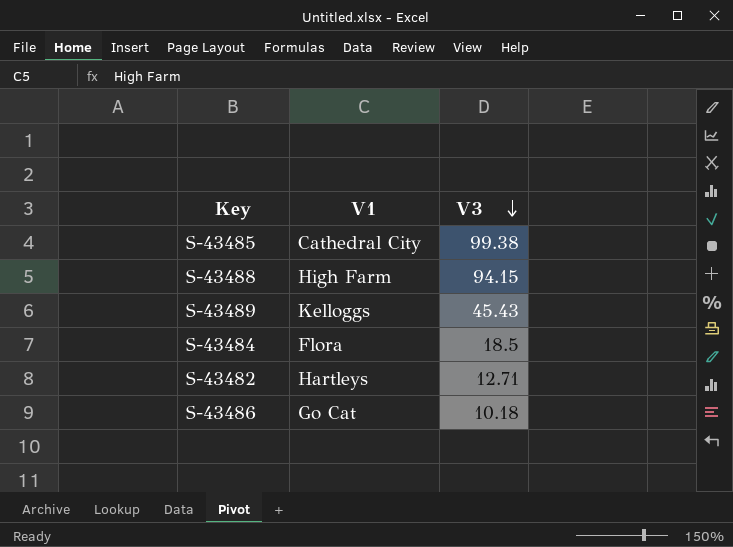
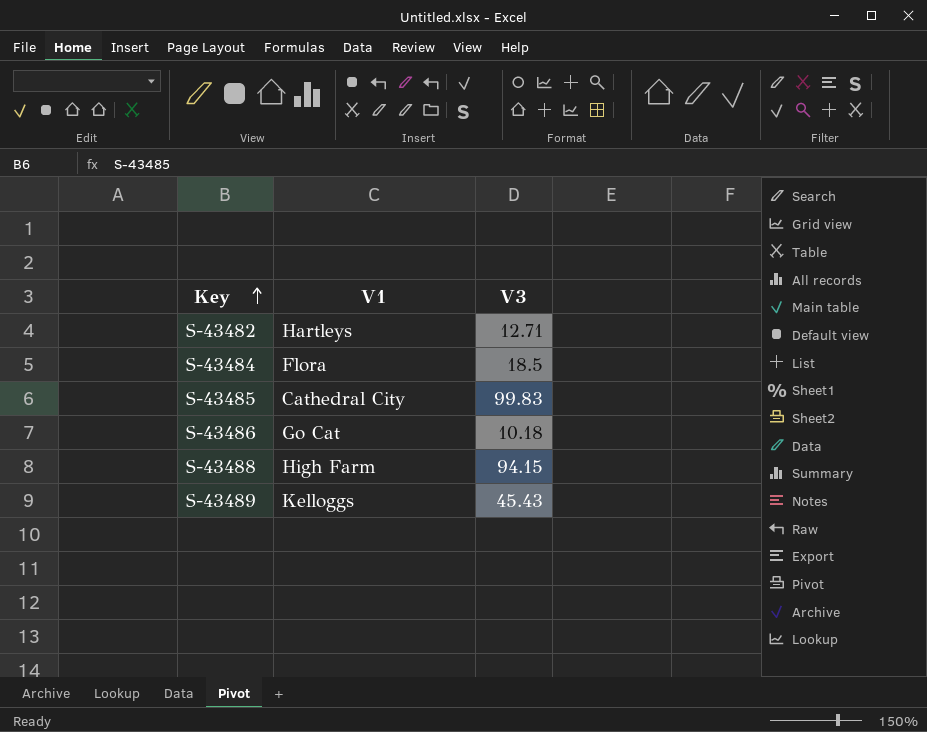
row order: V3 descending -> Key ascending
S-43485 | V3: 99.38 -> 99.83

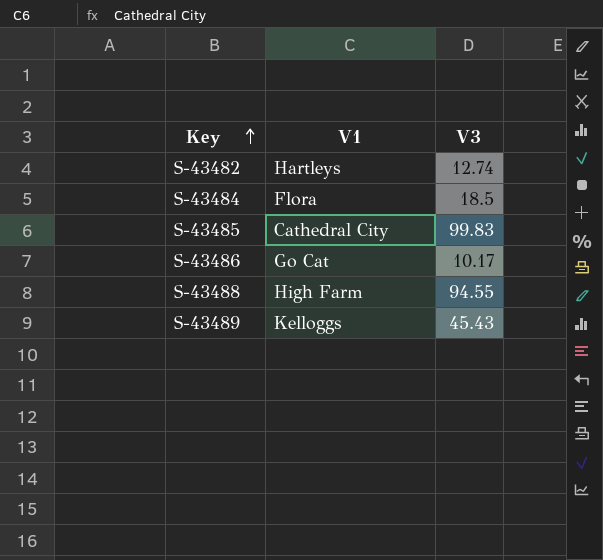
S-43482 | V3: 12.71 -> 12.74
S-43486 | V3: 10.18 -> 10.17
S-43488 | V3: 94.15 -> 94.55

